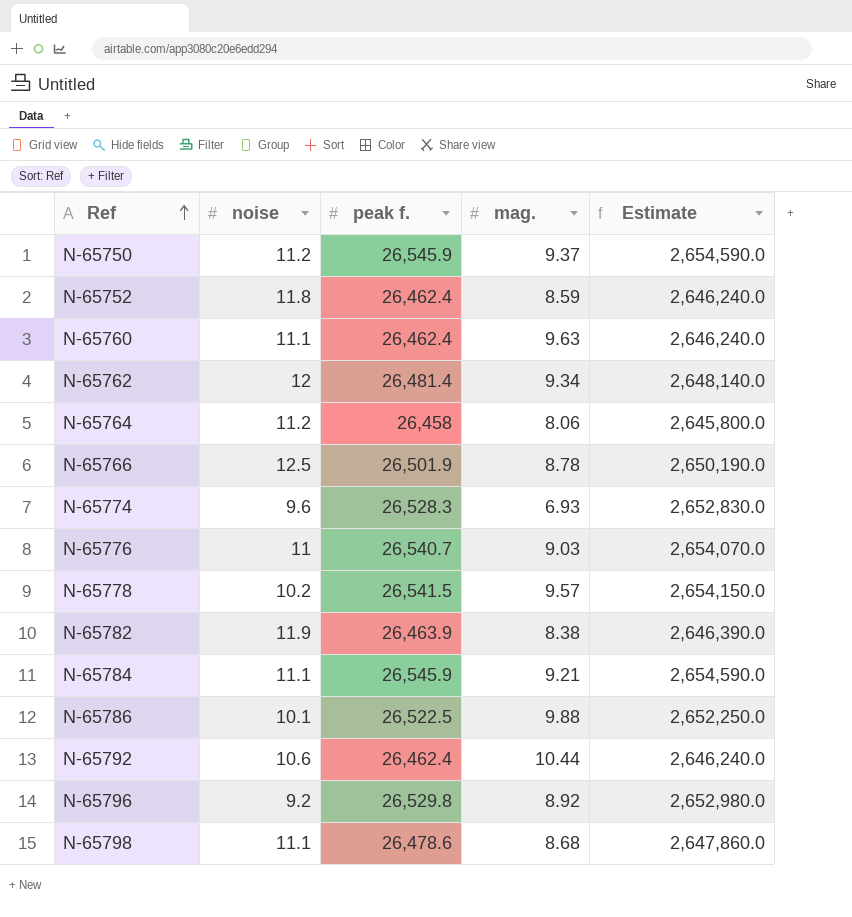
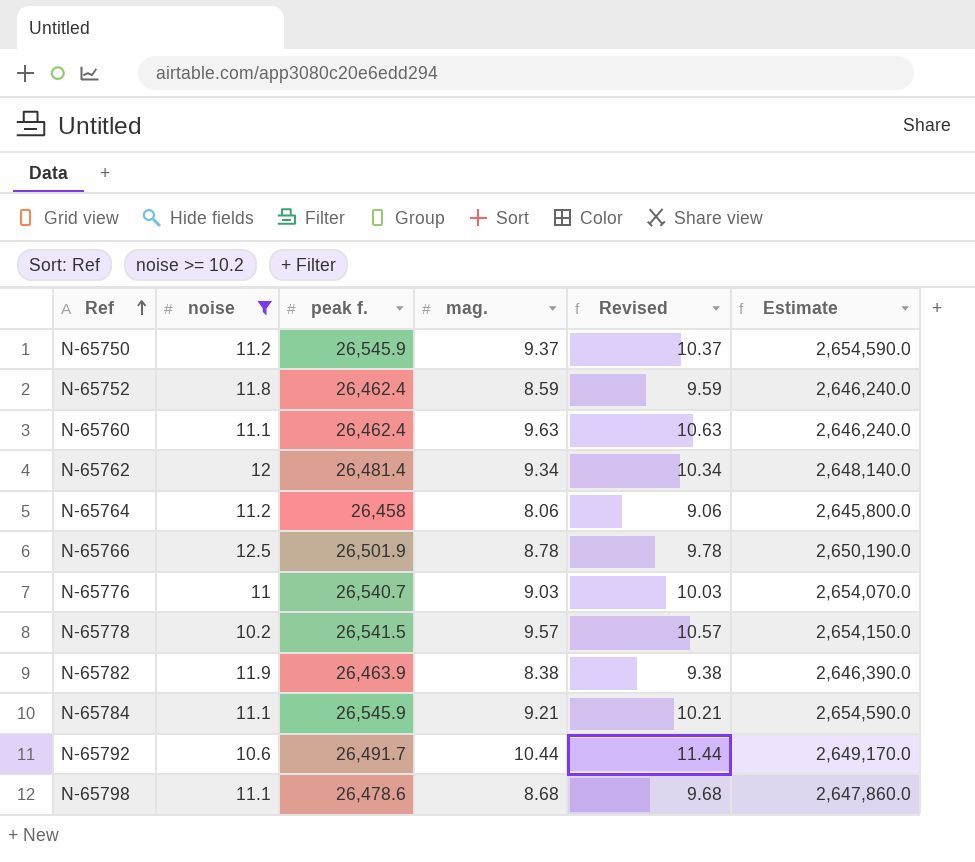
filter: none -> noise >= 10.2
column Revised | formula: none -> [mag.] + 1
N-65792 | peak f.: 26,462.4 -> 26,491.7
N-65792 | Estimate: 2,646,240.0 -> 2,649,170.0

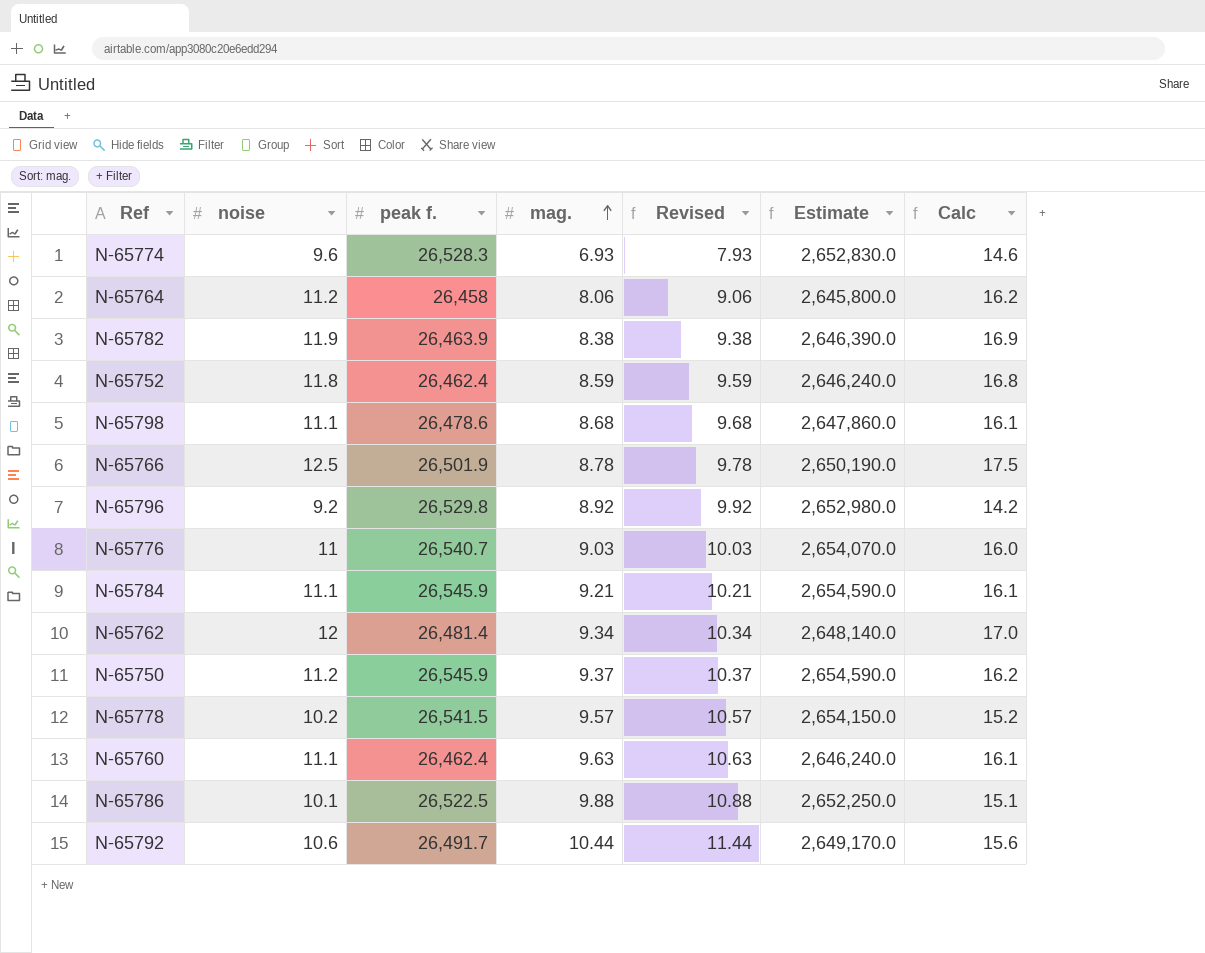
filter: noise >= 10.2 -> none
row order: Ref ascending -> mag. ascending
column Calc | formula: none -> [noise] + 5

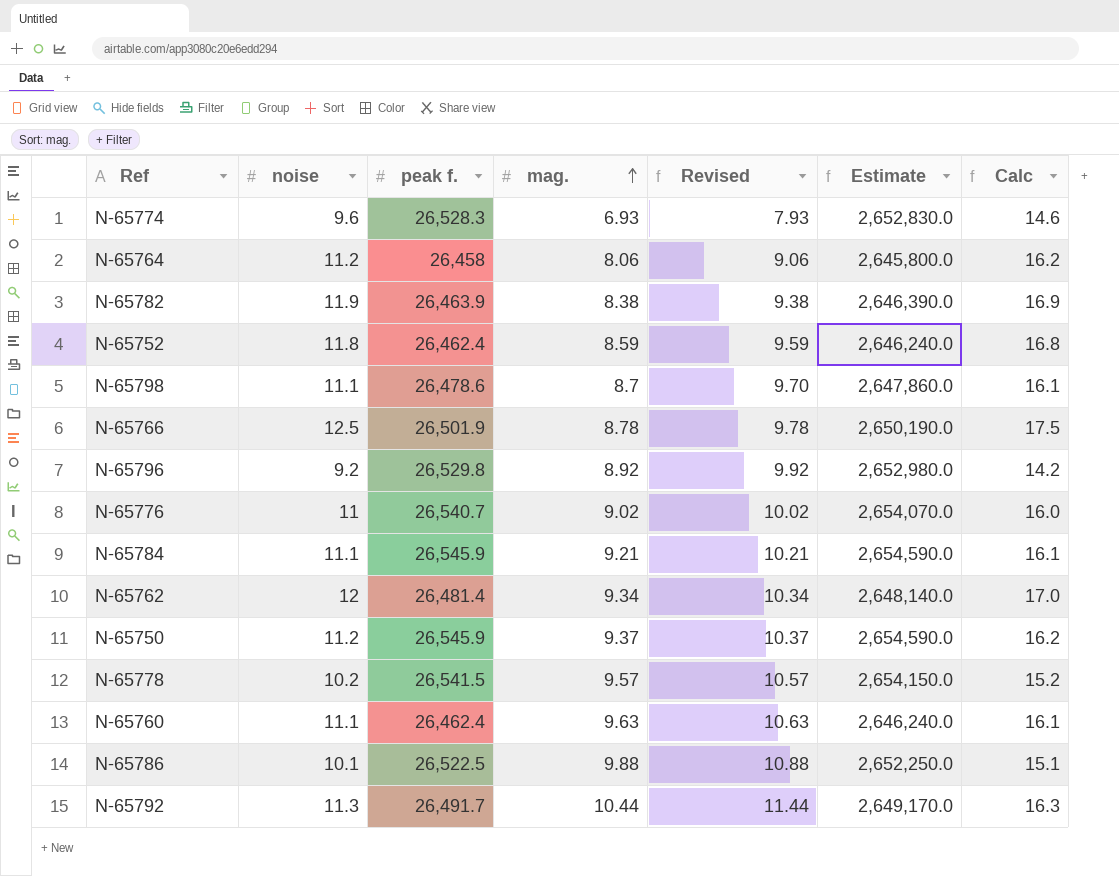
N-65798 | mag.: 8.68 -> 8.7
N-65798 | Revised: 9.68 -> 9.70
N-65776 | mag.: 9.03 -> 9.02
N-65776 | Revised: 10.03 -> 10.02
N-65792 | noise: 10.6 -> 11.3
N-65792 | Calc: 15.6 -> 16.3

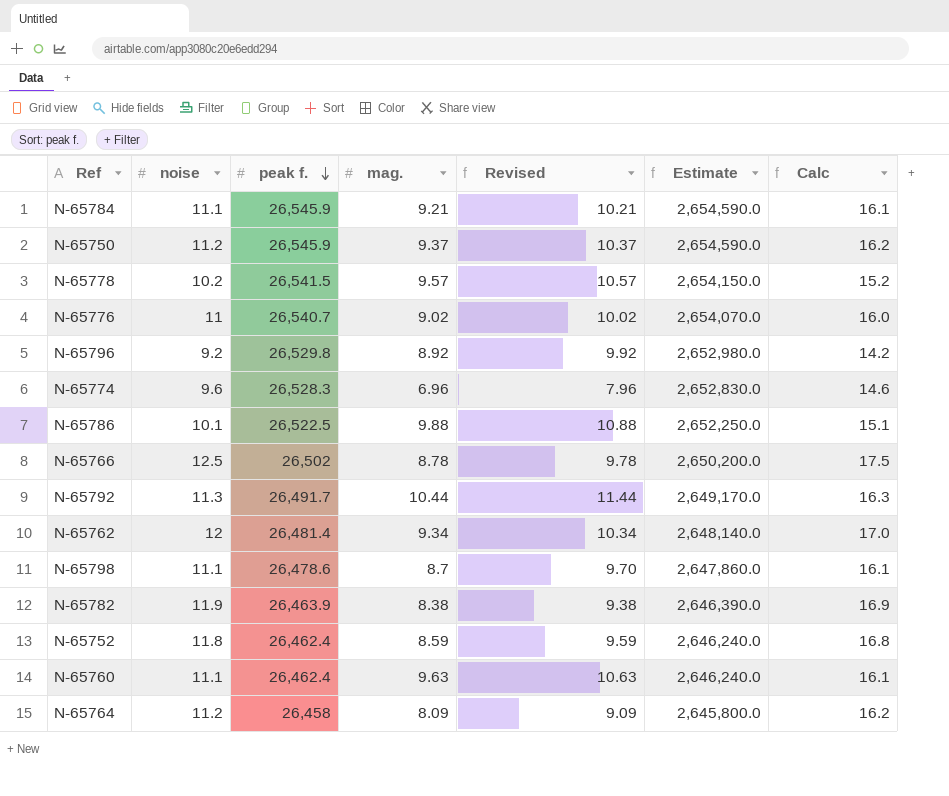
row order: mag. ascending -> peak f. descending
N-65774 | mag.: 6.93 -> 6.96
N-65774 | Revised: 7.93 -> 7.96
N-65766 | peak f.: 26,501.9 -> 26,502
N-65766 | Estimate: 2,650,190.0 -> 2,650,200.0
N-65764 | mag.: 8.06 -> 8.09
N-65764 | Revised: 9.06 -> 9.09

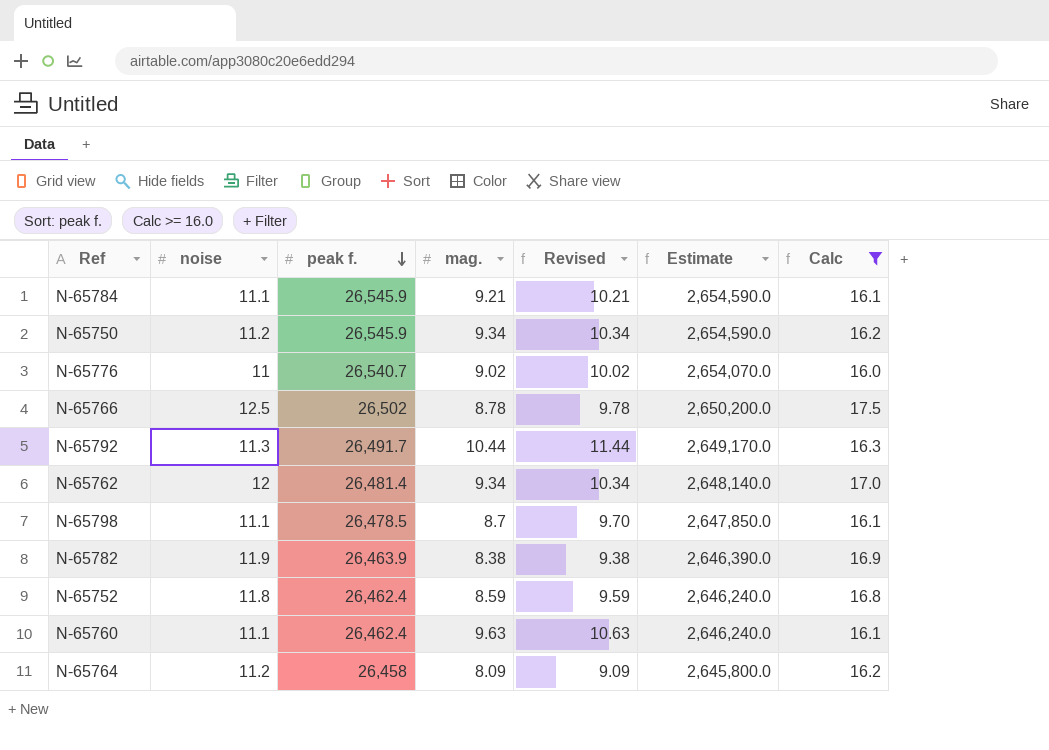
filter: none -> Calc >= 16.0
N-65750 | mag.: 9.37 -> 9.34
N-65750 | Revised: 10.37 -> 10.34
N-65798 | peak f.: 26,478.6 -> 26,478.5
N-65798 | Estimate: 2,647,860.0 -> 2,647,850.0

